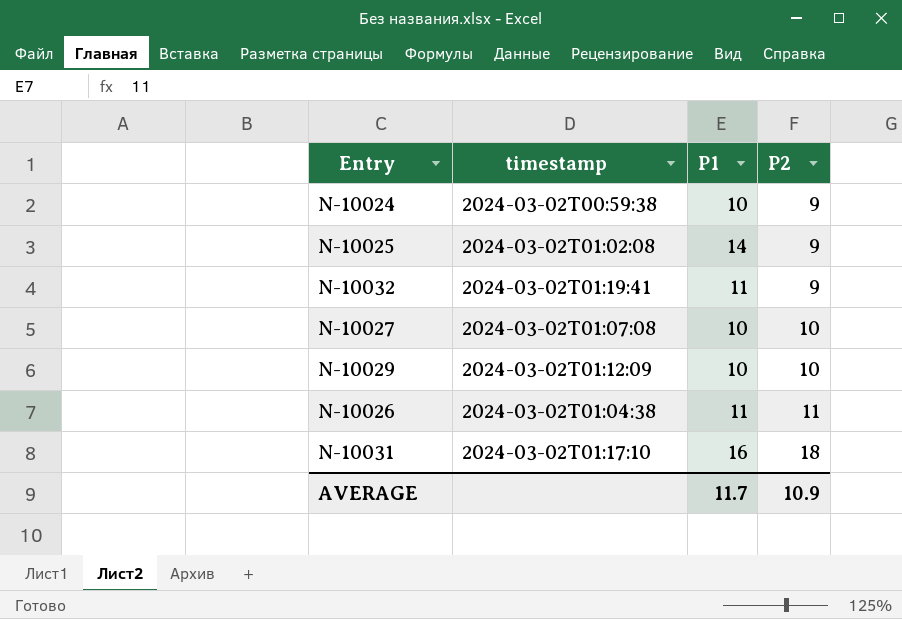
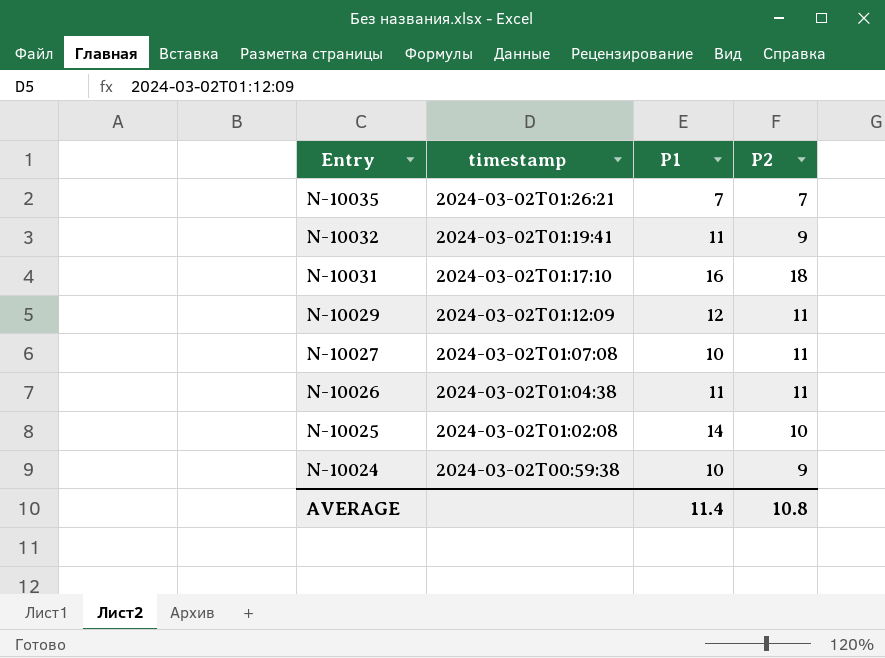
row order: P2 ascending -> Entry descending
row N-10035: none -> 2024-03-02T01:26:21 | 7 | 7
N-10029 | P1: 10 -> 12
N-10029 | P2: 10 -> 11
N-10027 | P2: 10 -> 11
N-10025 | P2: 9 -> 10
AVERAGE | P1: 11.7 -> 11.4
AVERAGE | P2: 10.9 -> 10.8

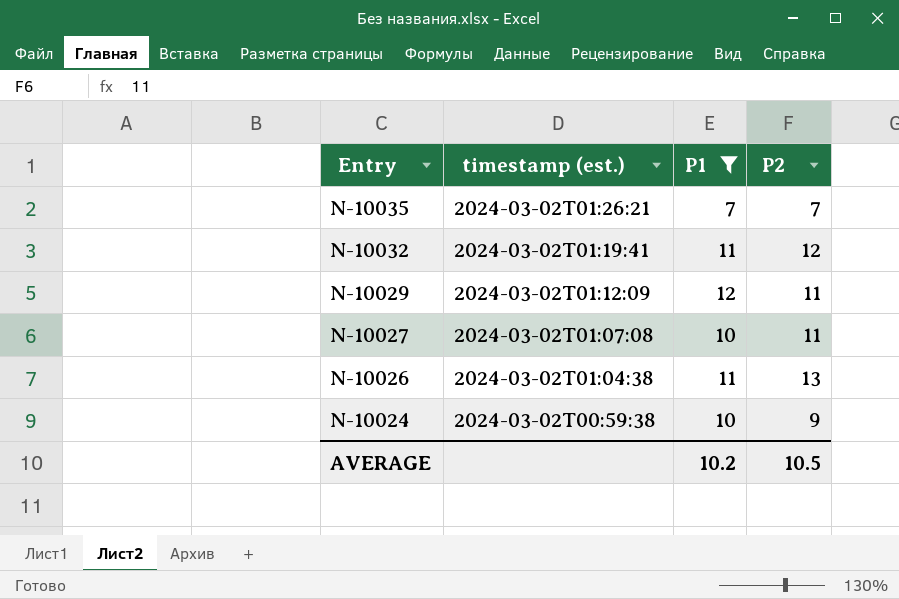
filter: none -> P1 <= 12
column name: timestamp -> timestamp (est.)
N-10032 | P2: 9 -> 12
N-10026 | P2: 11 -> 13
AVERAGE | P1: 11.4 -> 10.2
AVERAGE | P2: 10.8 -> 10.5

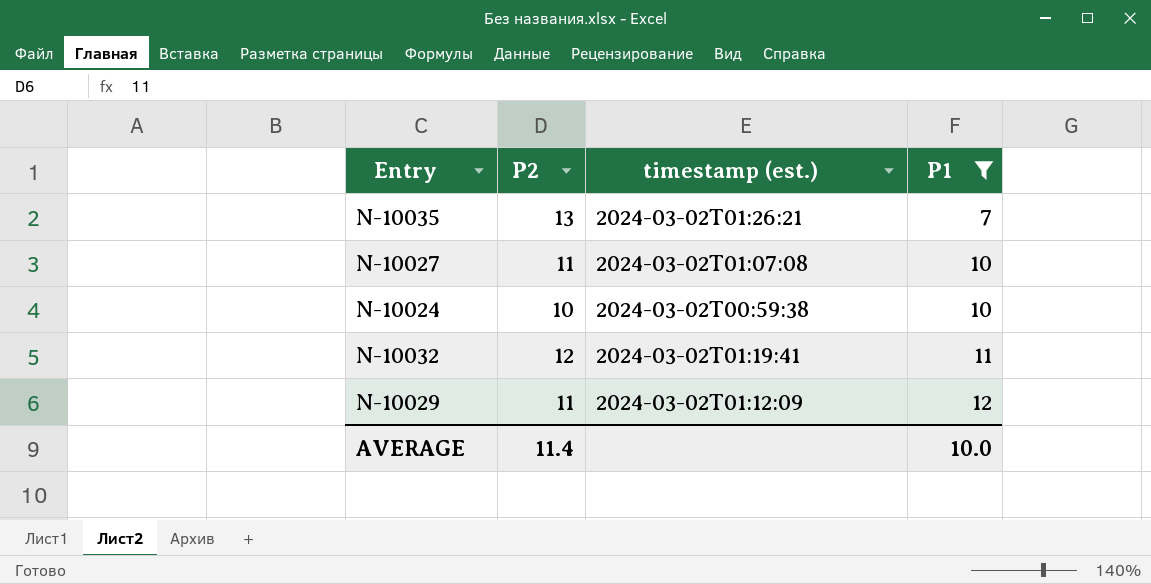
row order: Entry descending -> P1 ascending
column P2 | position: 4 -> 2
row N-10026: 2024-03-02T01:04:38 | 11 | 13 -> none
N-10035 | P2: 7 -> 13
N-10024 | P2: 9 -> 10
AVERAGE | P2: 10.5 -> 11.4
AVERAGE | P1: 10.2 -> 10.0

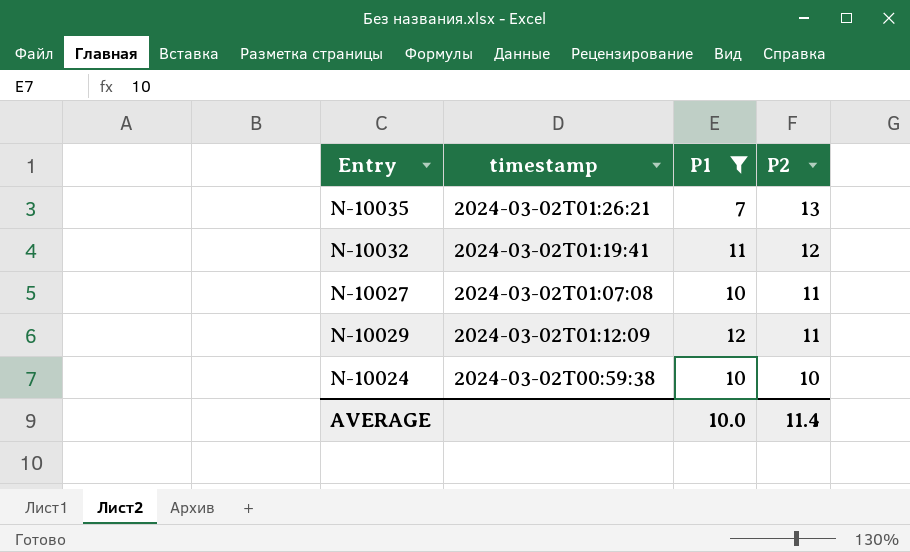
row order: P1 ascending -> P2 descending
column name: timestamp (est.) -> timestamp
column P2 | position: 2 -> 4

